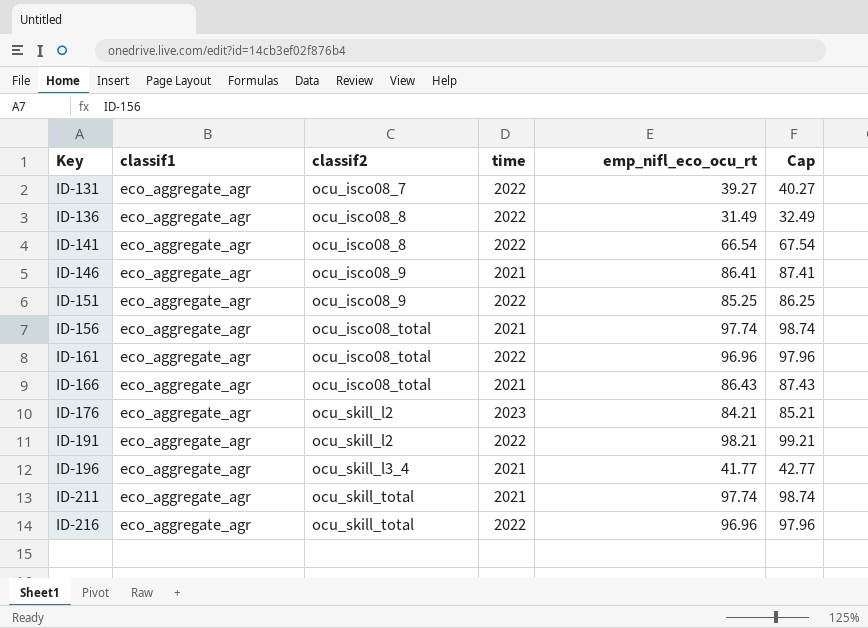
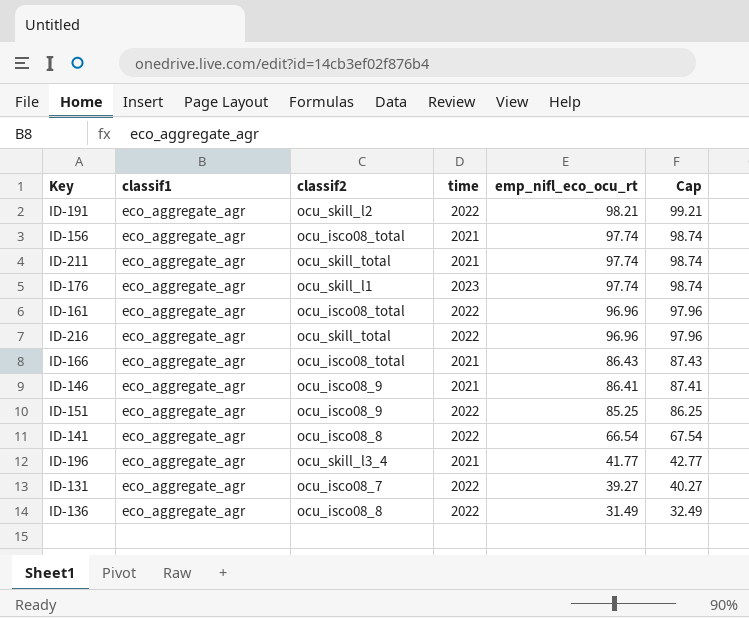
row order: Key ascending -> emp_nifl_eco_ocu_rt descending
ID-176 | classif2: ocu_skill_l2 -> ocu_skill_l1
ID-176 | emp_nifl_eco_ocu_rt: 84.21 -> 97.74
ID-176 | Cap: 85.21 -> 98.74

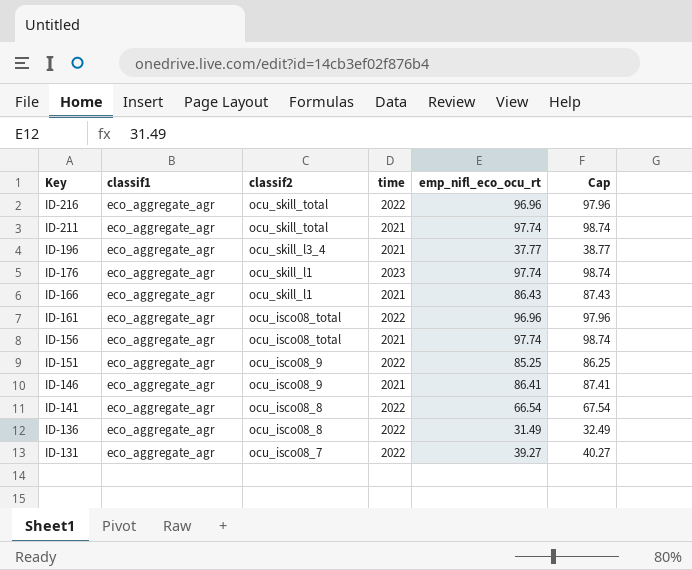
row order: emp_nifl_eco_ocu_rt descending -> Key descending
row ID-191: eco_aggregate_agr | ocu_skill_l2 | 2022 | 98.21 | 99.21 -> none
ID-196 | emp_nifl_eco_ocu_rt: 41.77 -> 37.77
ID-196 | Cap: 42.77 -> 38.77
ID-166 | classif2: ocu_isco08_total -> ocu_skill_l1

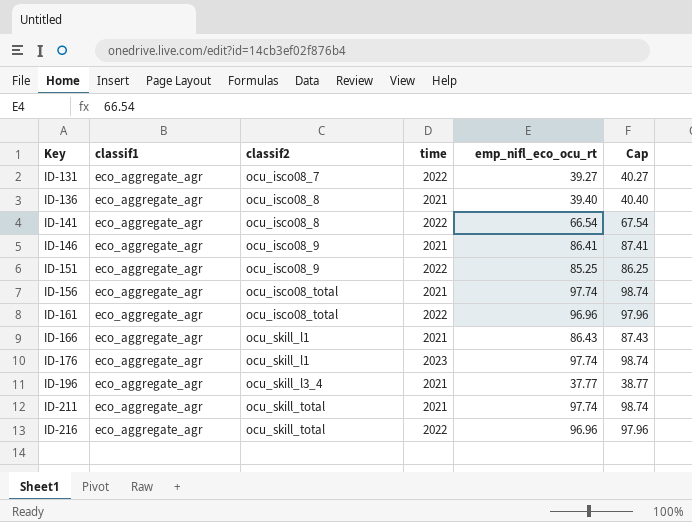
row order: Key descending -> Key ascending
ID-136 | time: 2022 -> 2021
ID-136 | emp_nifl_eco_ocu_rt: 31.49 -> 39.40
ID-136 | Cap: 32.49 -> 40.40

